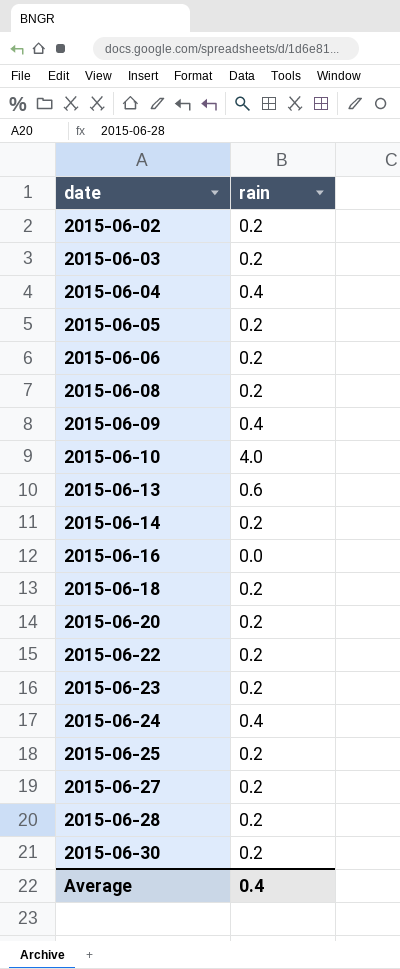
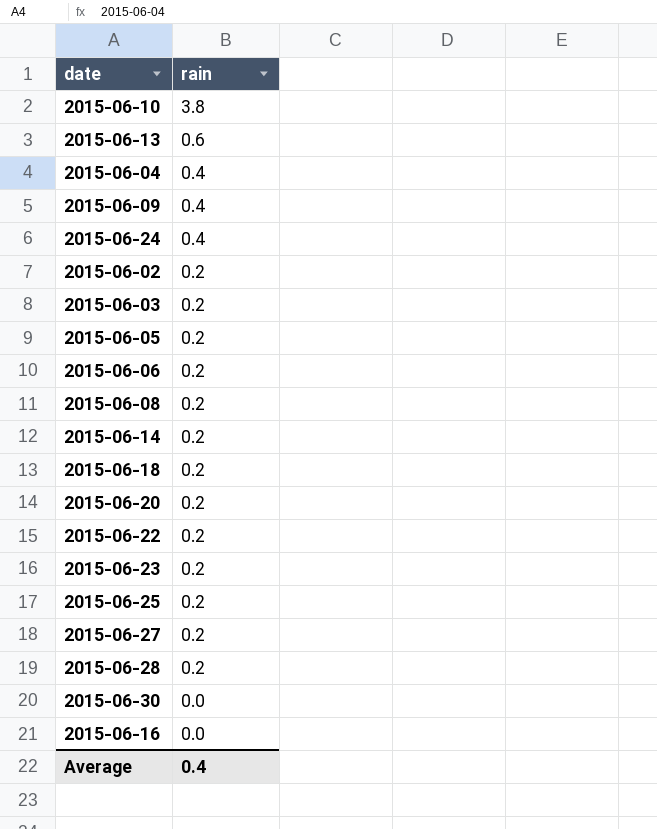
row order: date ascending -> rain descending
2015-06-10 | rain: 4.0 -> 3.8
2015-06-30 | rain: 0.2 -> 0.0

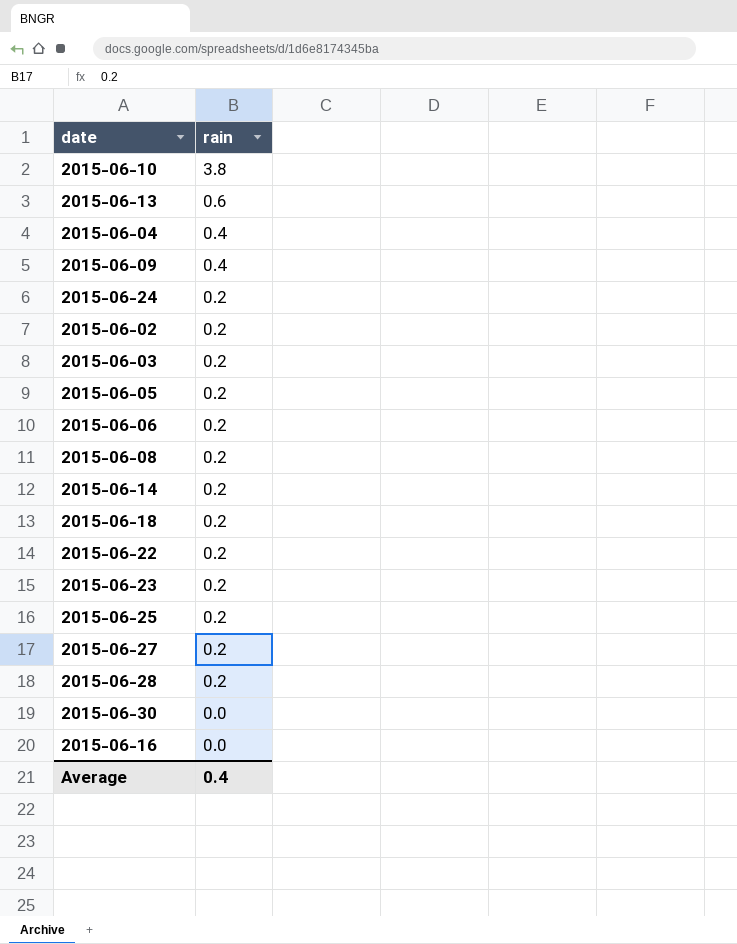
row 2015-06-20: 0.2 -> none
2015-06-24 | rain: 0.4 -> 0.2

